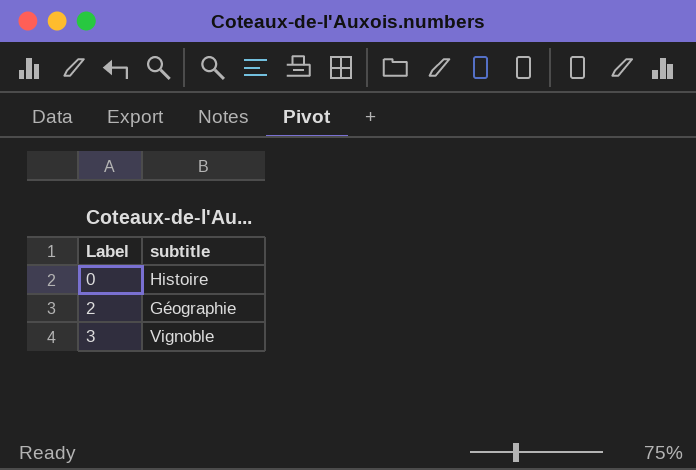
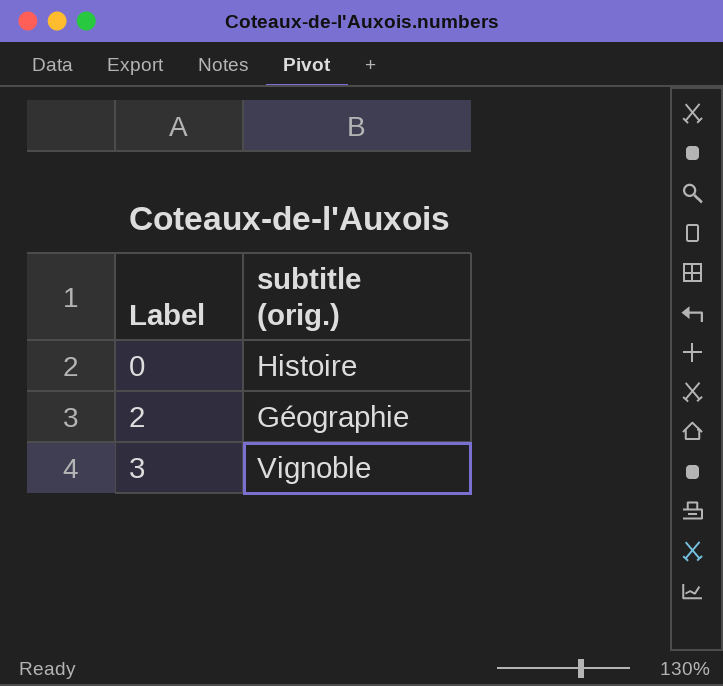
column name: subtitle -> subtitle (orig.)

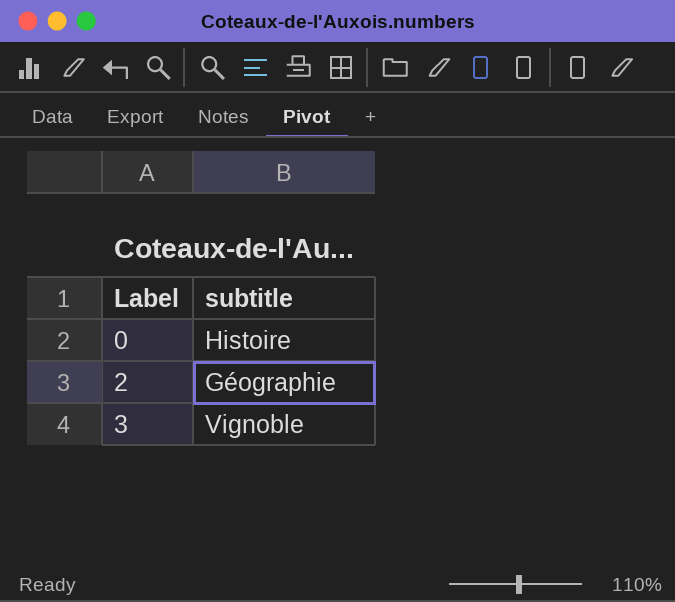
column name: subtitle (orig.) -> subtitle

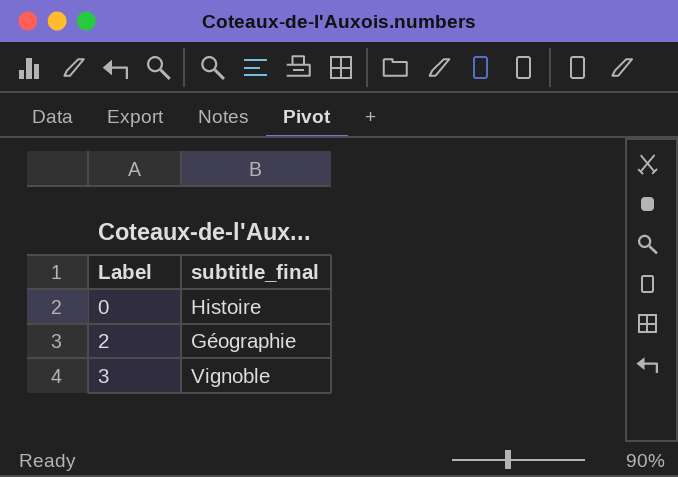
column name: subtitle -> subtitle_final

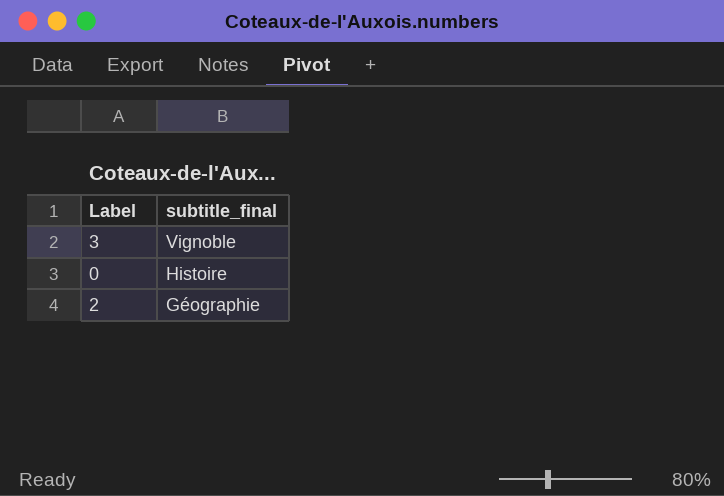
row order: Label ascending -> subtitle_final descending

